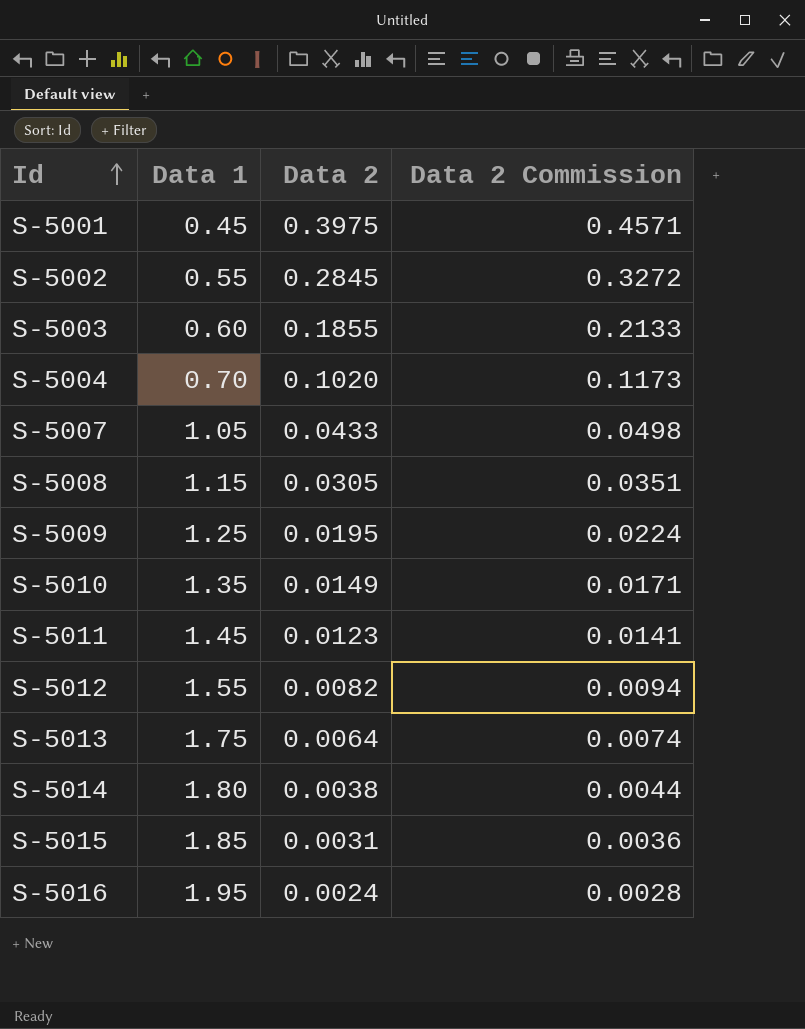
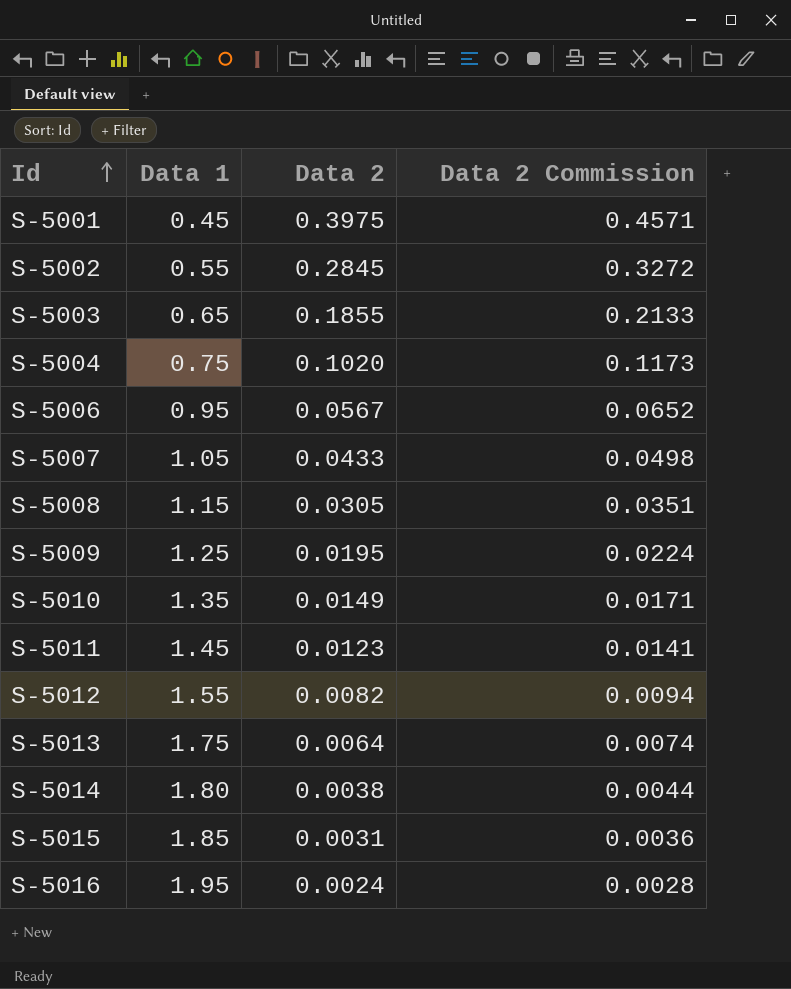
S-5003 | Data 1: 0.60 -> 0.65
S-5004 | Data 1: 0.70 -> 0.75
row S-5006: none -> 0.95 | 0.0567 | 0.0652

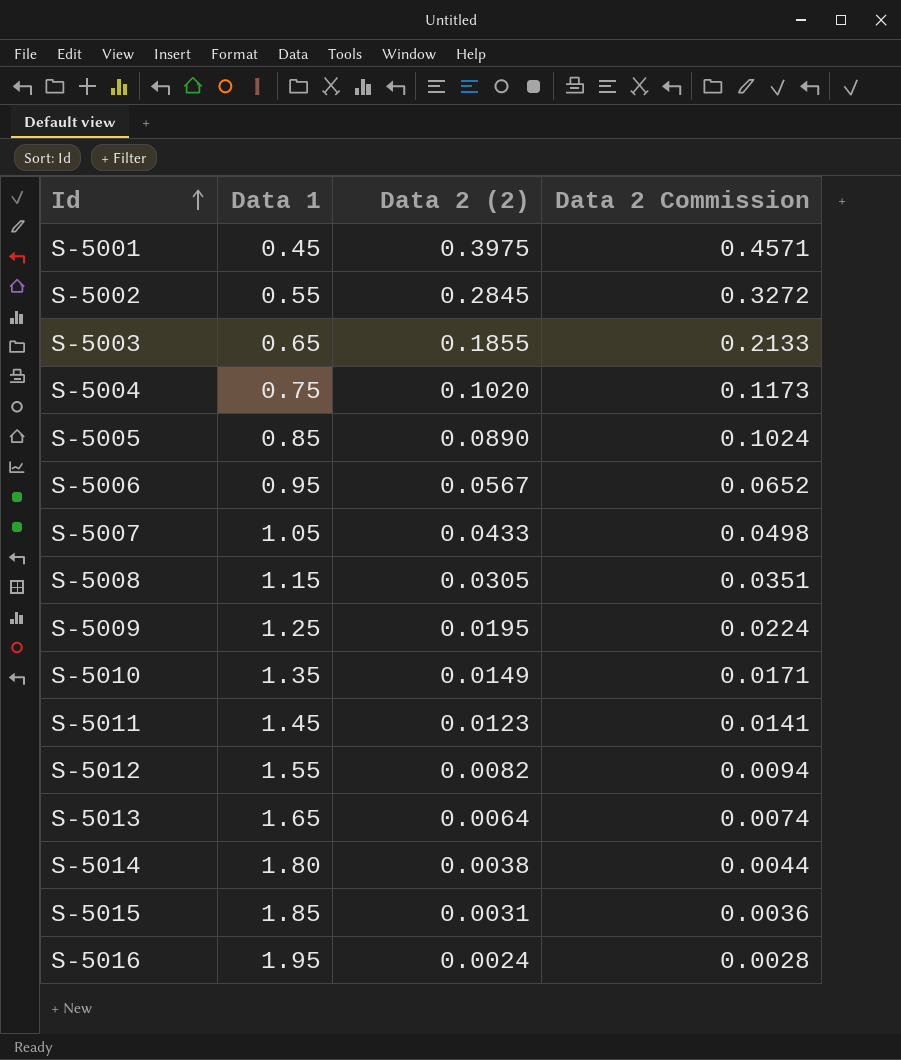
column name: Data 2 -> Data 2 (2)
row S-5005: none -> 0.85 | 0.0890 | 0.1024
S-5013 | Data 1: 1.75 -> 1.65

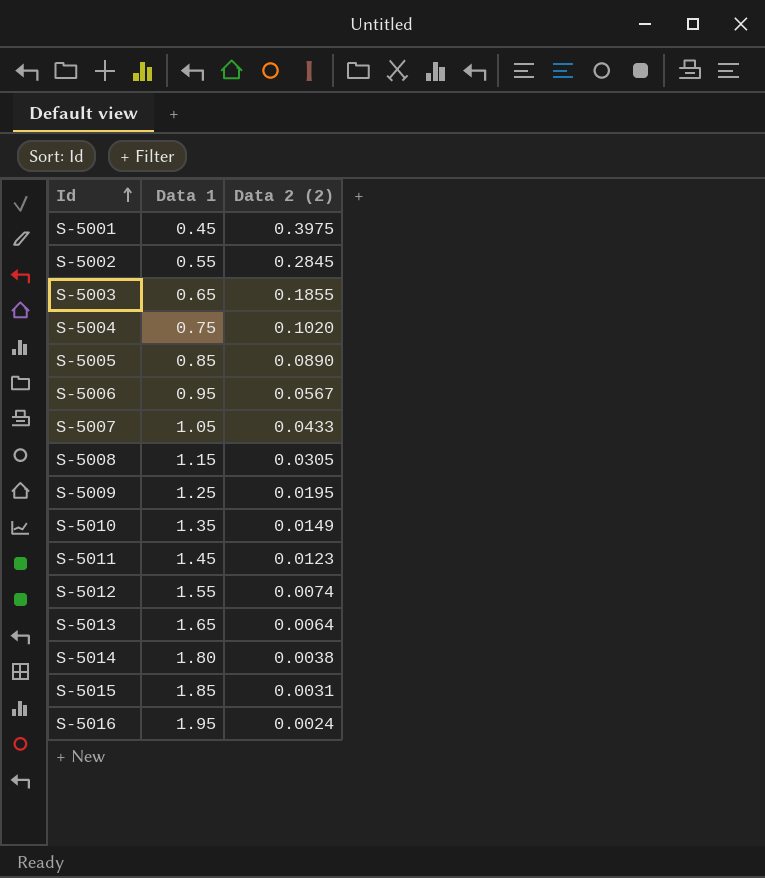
column Data 2 Commission | formula: [Data 2 (2)] * 1.15 -> none
S-5012 | Data 2 (2): 0.0082 -> 0.0074

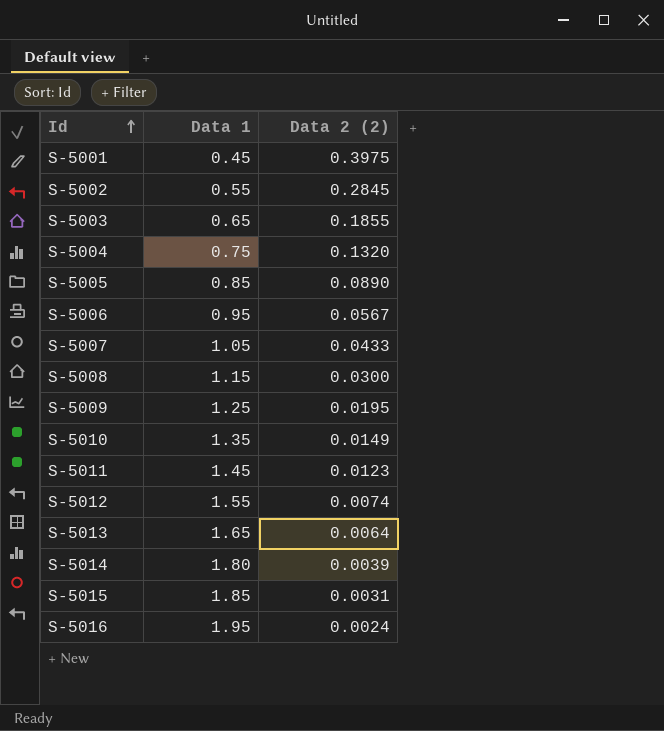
S-5004 | Data 2 (2): 0.1020 -> 0.1320
S-5008 | Data 2 (2): 0.0305 -> 0.0300
S-5014 | Data 2 (2): 0.0038 -> 0.0039

